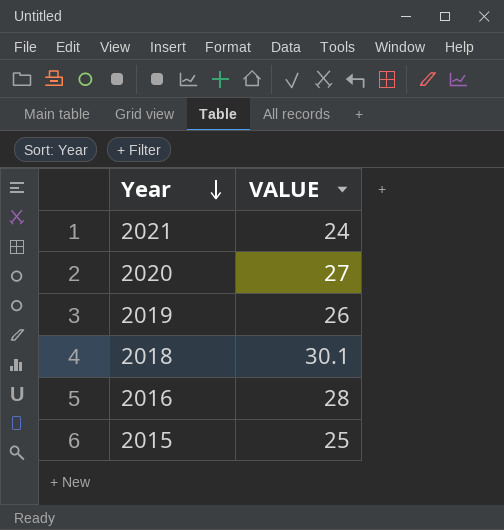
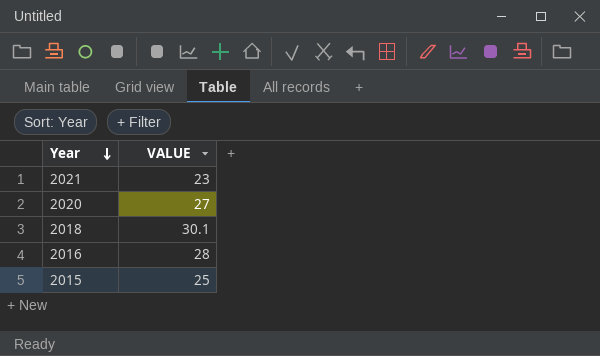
row 2019: 26 -> none
2021 | VALUE: 24 -> 23

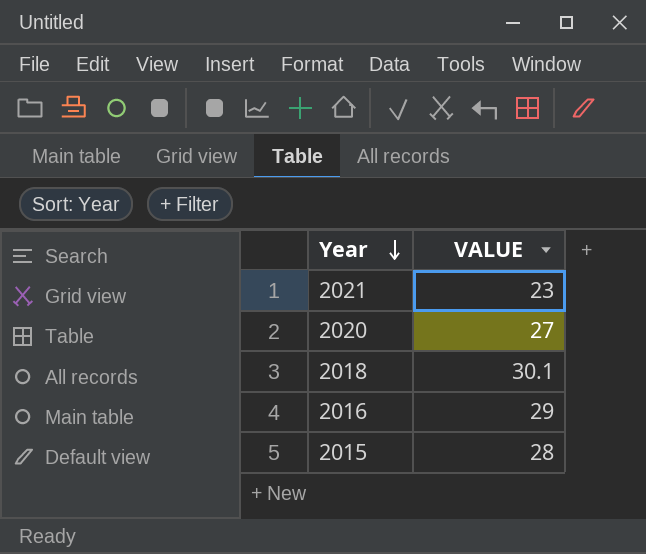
2016 | VALUE: 28 -> 29
2015 | VALUE: 25 -> 28

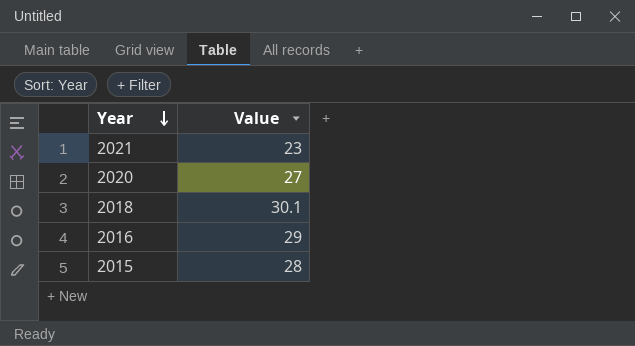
column name: VALUE -> Value

